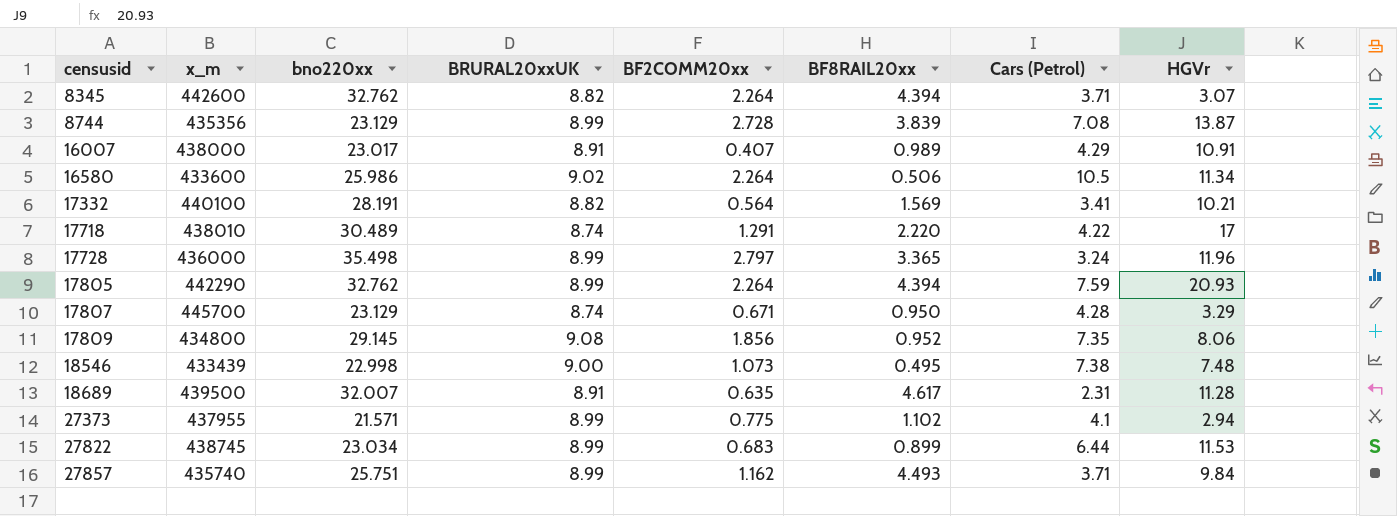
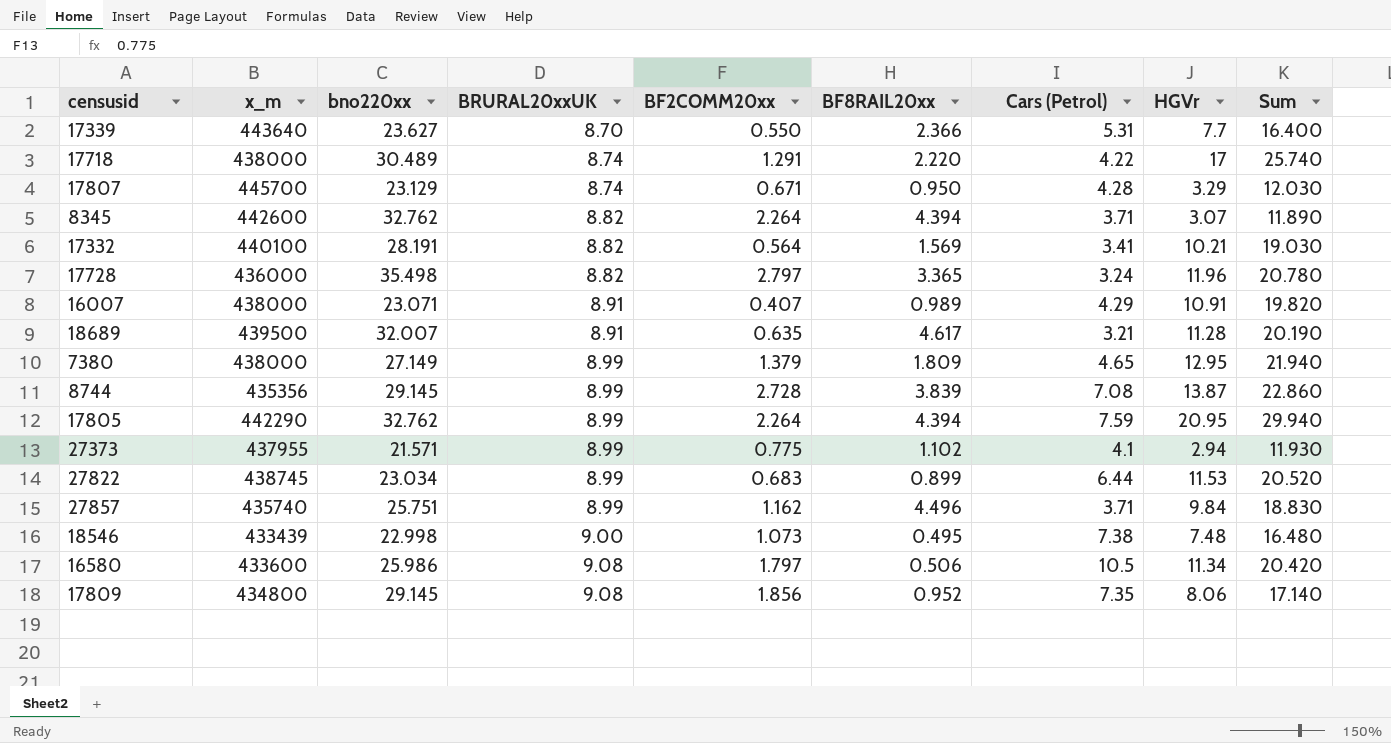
row order: censusid ascending -> BRURAL20xxUK ascending
column Sum | formula: none -> [BRURAL20xxUK] + [HGVr]
row 17339: none -> 443640 | 23.627 | 8.70 | 0.550 | 2.366 | 5.31 | 7.7 | 16.400
17718 | x_m: 438010 -> 438000
17728 | BRURAL20xxUK: 8.99 -> 8.82
16007 | bno220xx: 23.017 -> 23.071
18689 | Cars (Petrol): 2.31 -> 3.21
row 7380: none -> 438000 | 27.149 | 8.99 | 1.379 | 1.809 | 4.65 | 12.95 | 21.940
8744 | bno220xx: 23.129 -> 29.145
17805 | HGVr: 20.93 -> 20.95
27857 | BF8RAIL20xx: 4.493 -> 4.496
16580 | BRURAL20xxUK: 9.02 -> 9.08
16580 | BF2COMM20xx: 2.264 -> 1.797

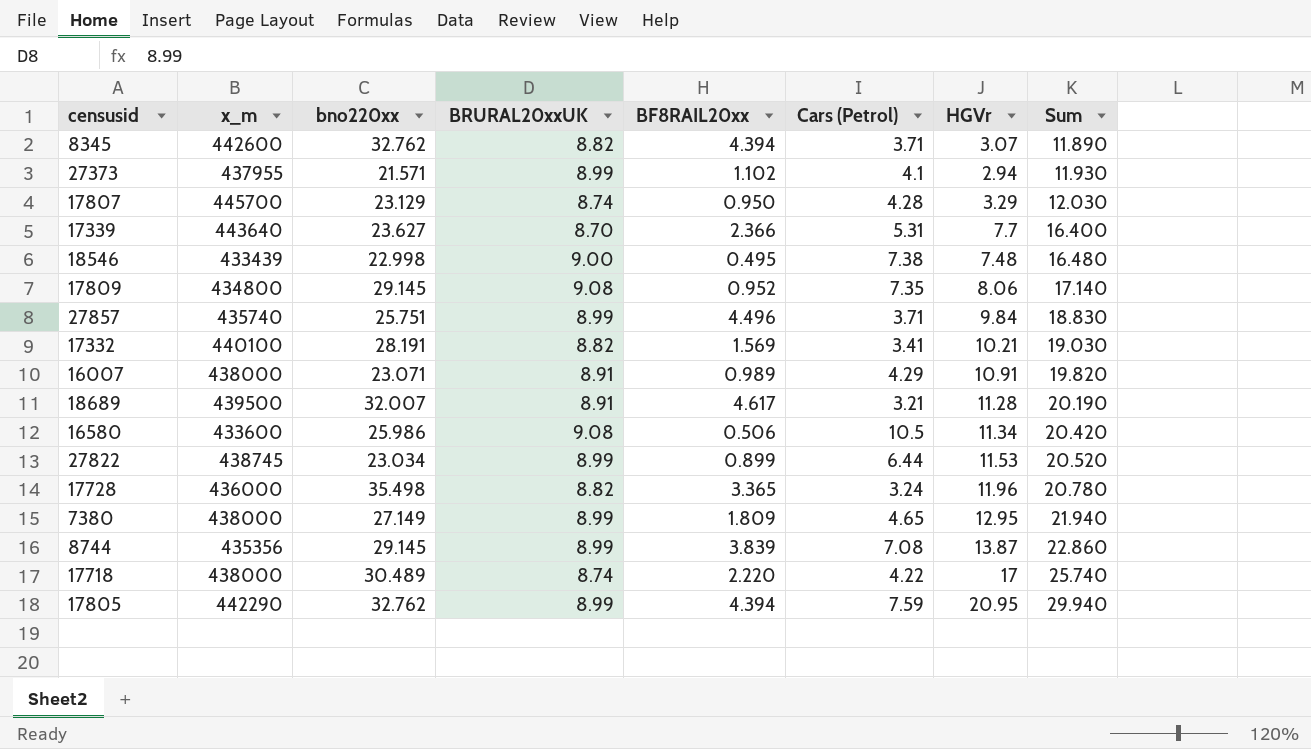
row order: BRURAL20xxUK ascending -> Sum ascending
column BF2COMM20xx | position: 5 -> none

